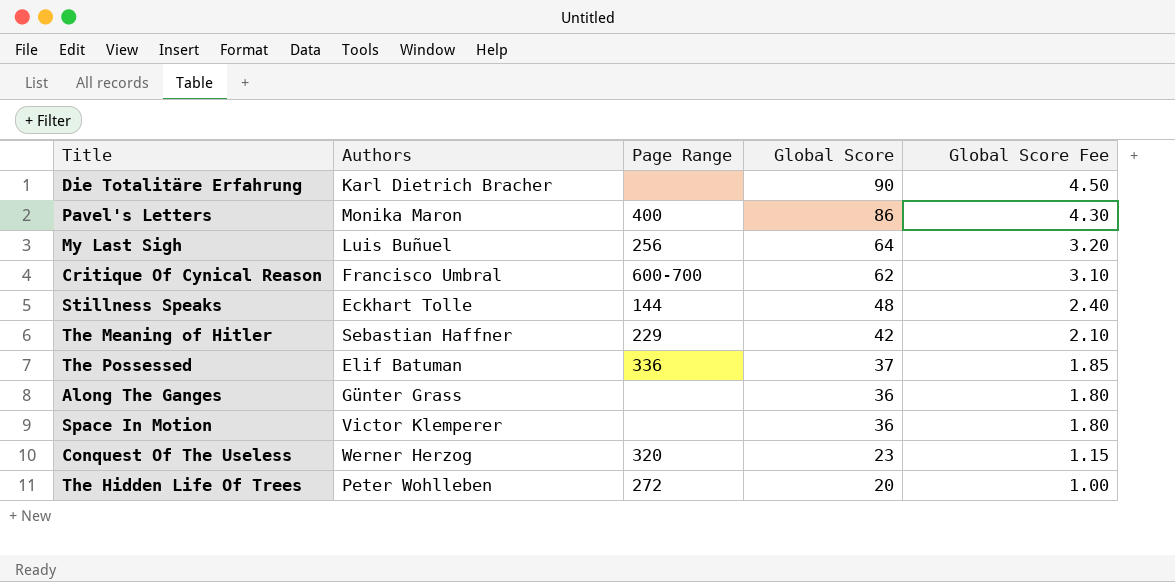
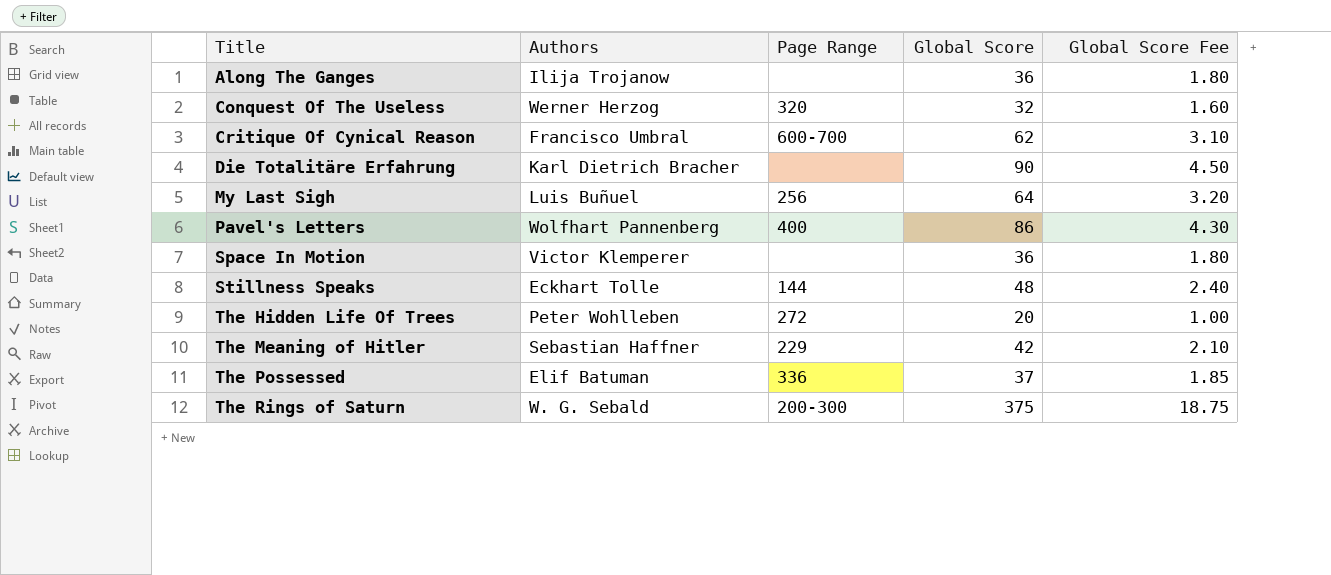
row order: Global Score descending -> Title ascending
Along The Ganges | Authors: Günter Grass -> Ilija Trojanow
Conquest Of The Useless | Global Score: 23 -> 32
Conquest Of The Useless | Global Score Fee: 1.15 -> 1.60
Pavel's Letters | Authors: Monika Maron -> Wolfhart Pannenberg
row The Rings of Saturn: none -> W. G. Sebald | 200-300 | 375 | 18.75

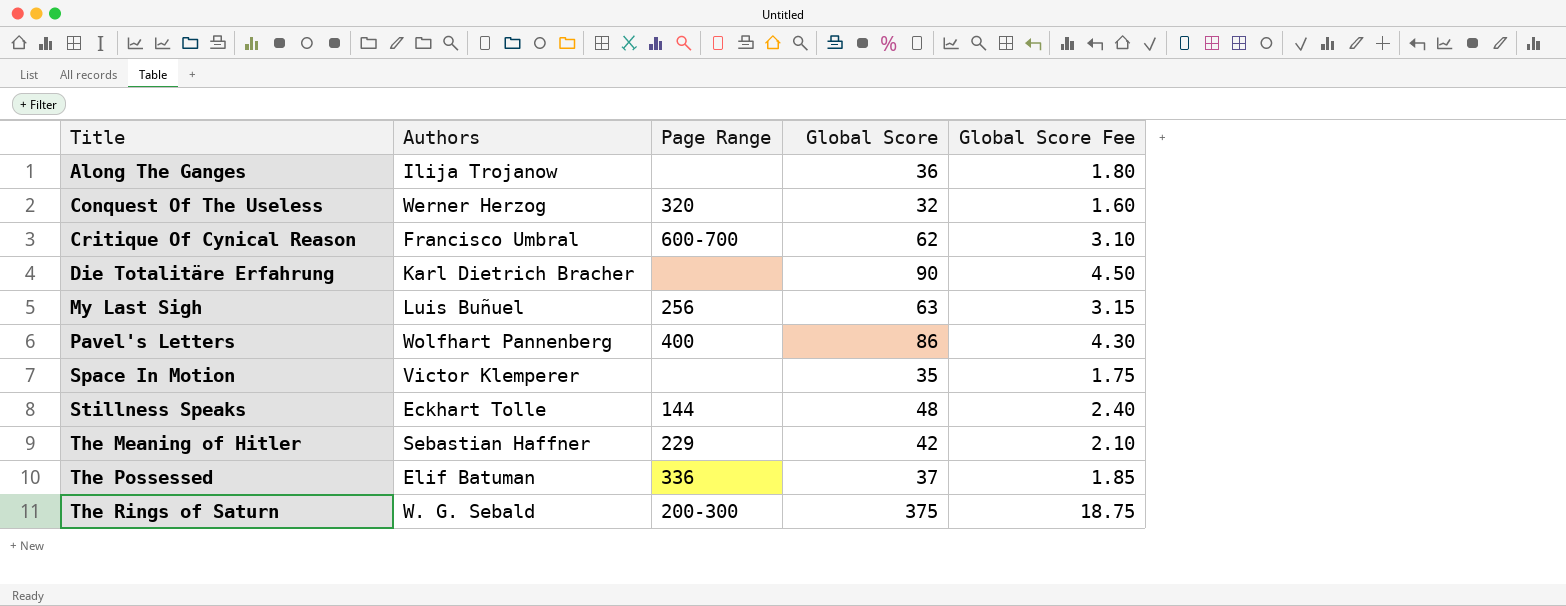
row The Hidden Life Of Trees: Peter Wohlleben | 272 | 20 | 1.00 -> none
My Last Sigh | Global Score: 64 -> 63
My Last Sigh | Global Score Fee: 3.20 -> 3.15
Space In Motion | Global Score: 36 -> 35
Space In Motion | Global Score Fee: 1.80 -> 1.75

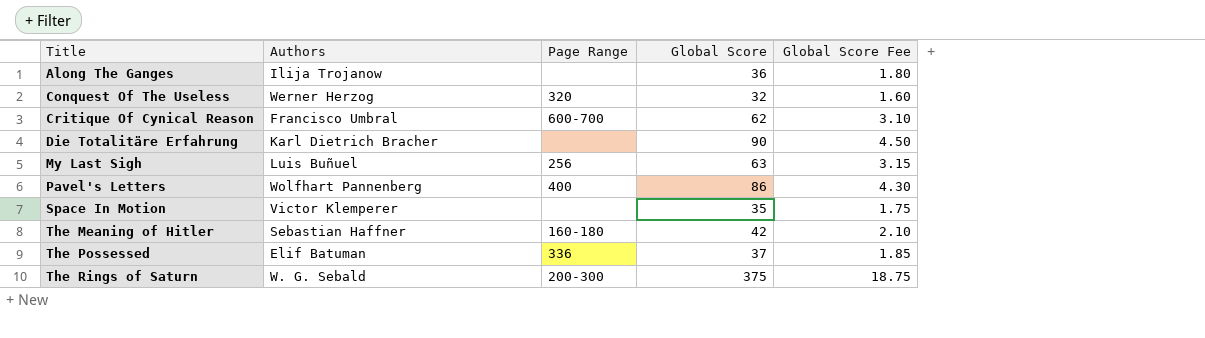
row Stillness Speaks: Eckhart Tolle | 144 | 48 | 2.40 -> none
The Meaning of Hitler | Page Range: 229 -> 160-180

